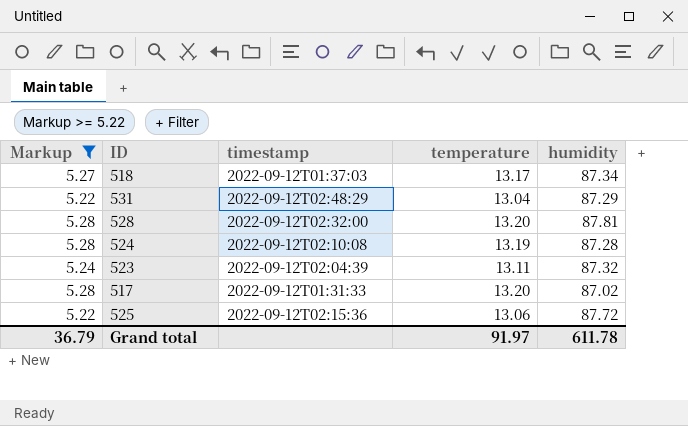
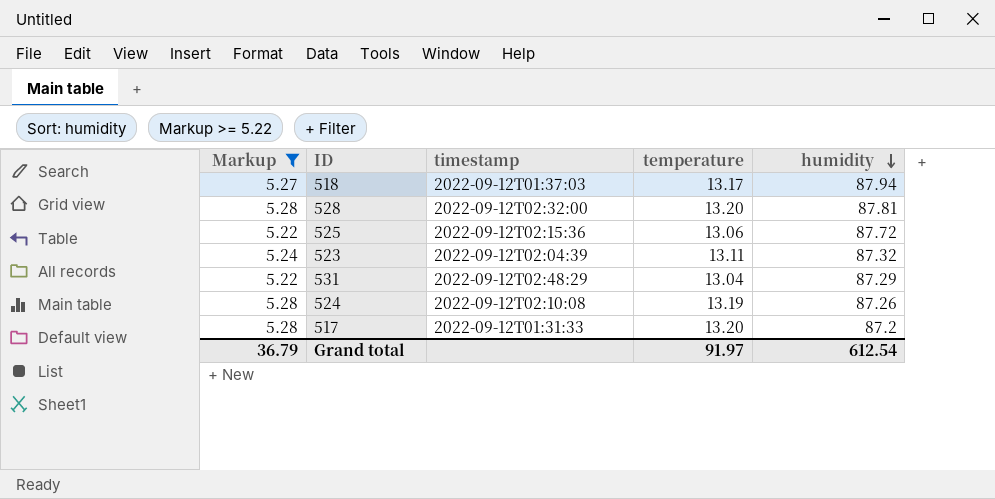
row order: none -> humidity descending
518 | humidity: 87.34 -> 87.94
524 | humidity: 87.28 -> 87.26
517 | humidity: 87.02 -> 87.2
Grand total | humidity: 611.78 -> 612.54

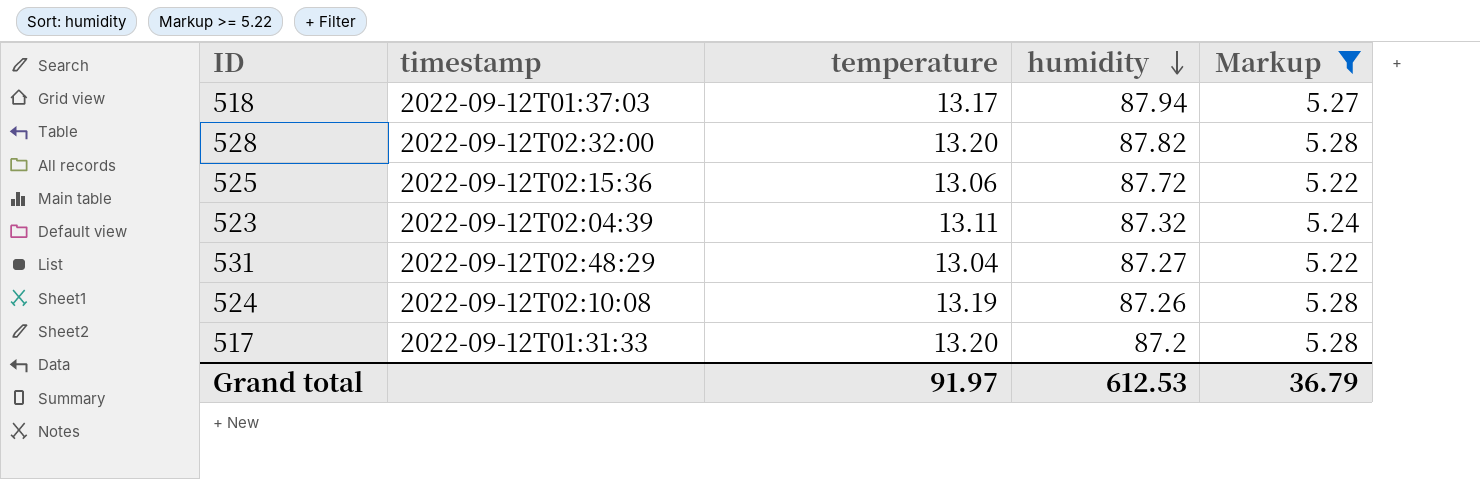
column Markup | position: 1 -> 5
528 | humidity: 87.81 -> 87.82
531 | humidity: 87.29 -> 87.27
Grand total | humidity: 612.54 -> 612.53

